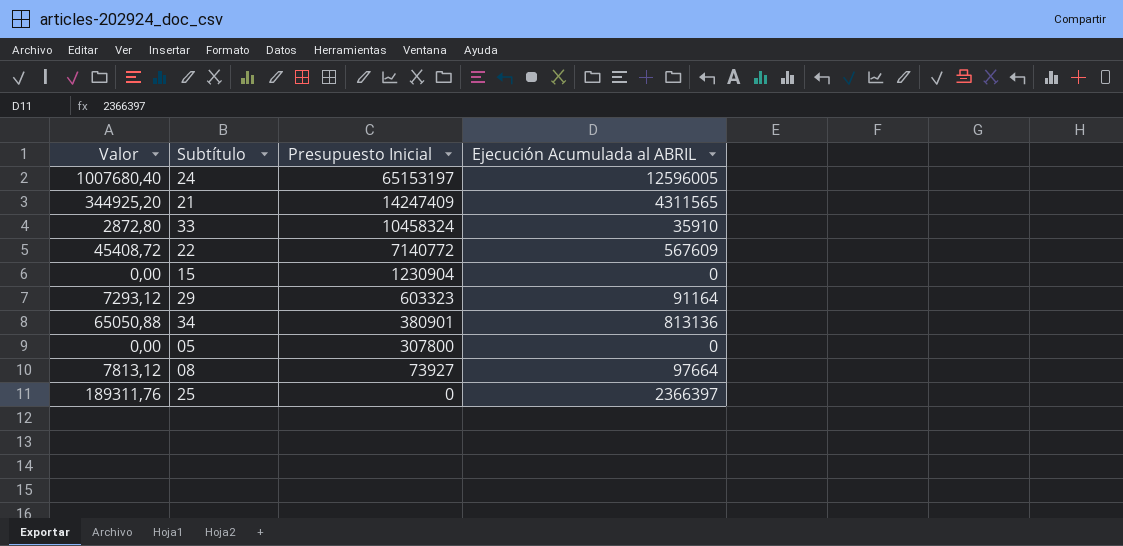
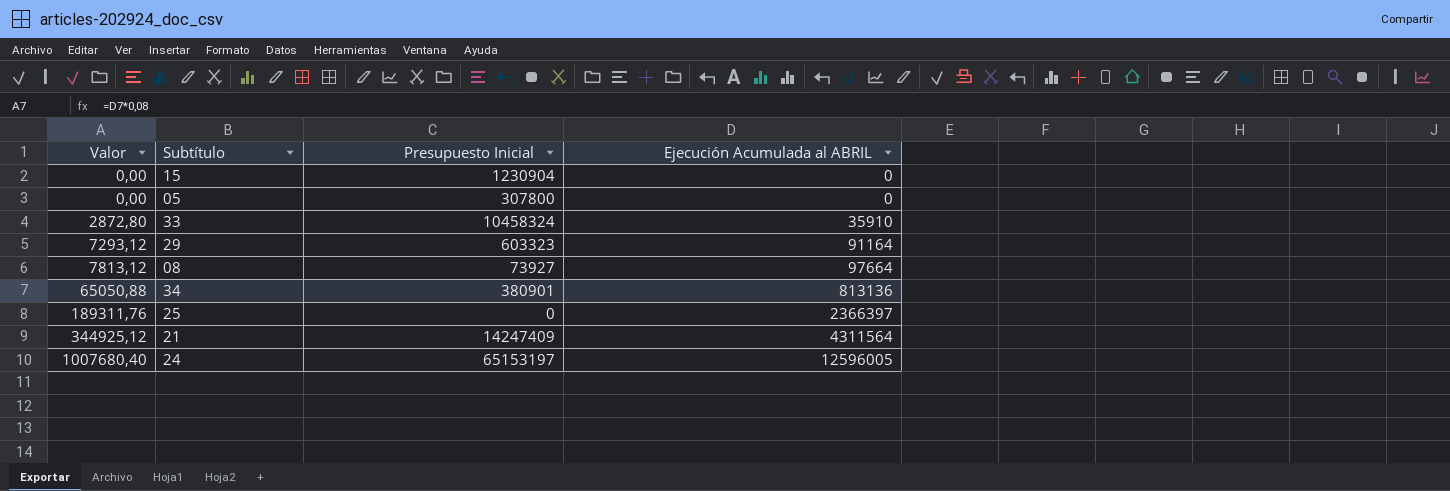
row order: Presupuesto Inicial descending -> Valor ascending
row 22: 45408,72 | 7140772 | 567609 -> none
21 | Valor: 344925,20 -> 344925,12
21 | Ejecución Acumulada al ABRIL: 4311565 -> 4311564

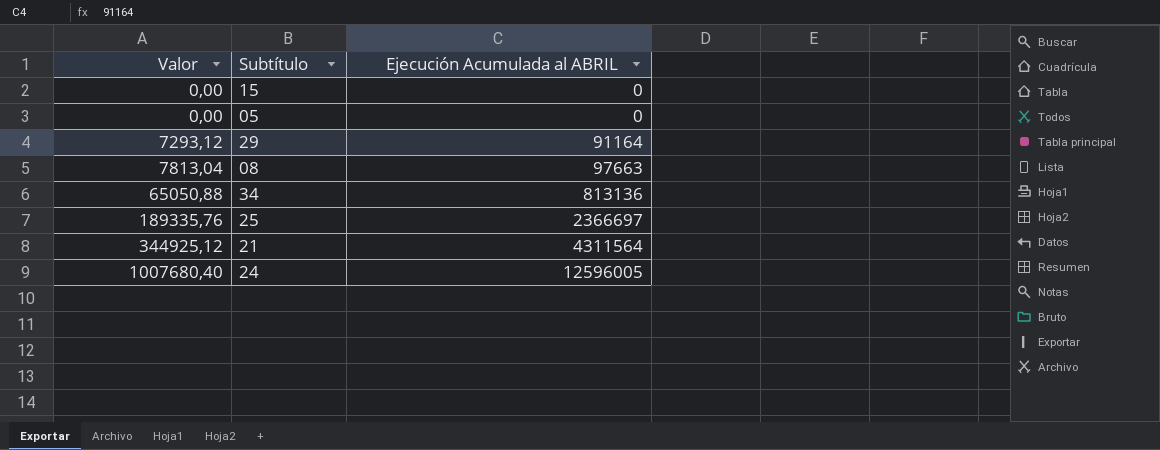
column Presupuesto Inicial | position: 3 -> none
row 33: 2872,80 | 10458324 | 35910 -> none
08 | Valor: 7813,12 -> 7813,04
08 | Ejecución Acumulada al ABRIL: 97664 -> 97663
25 | Valor: 189311,76 -> 189335,76
25 | Ejecución Acumulada al ABRIL: 2366397 -> 2366697

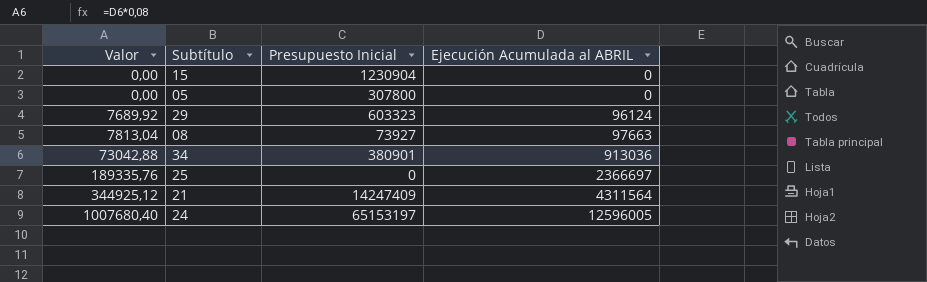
column Presupuesto Inicial | position: none -> 3
29 | Valor: 7293,12 -> 7689,92
29 | Ejecución Acumulada al ABRIL: 91164 -> 96124
34 | Valor: 65050,88 -> 73042,88
34 | Ejecución Acumulada al ABRIL: 813136 -> 913036

